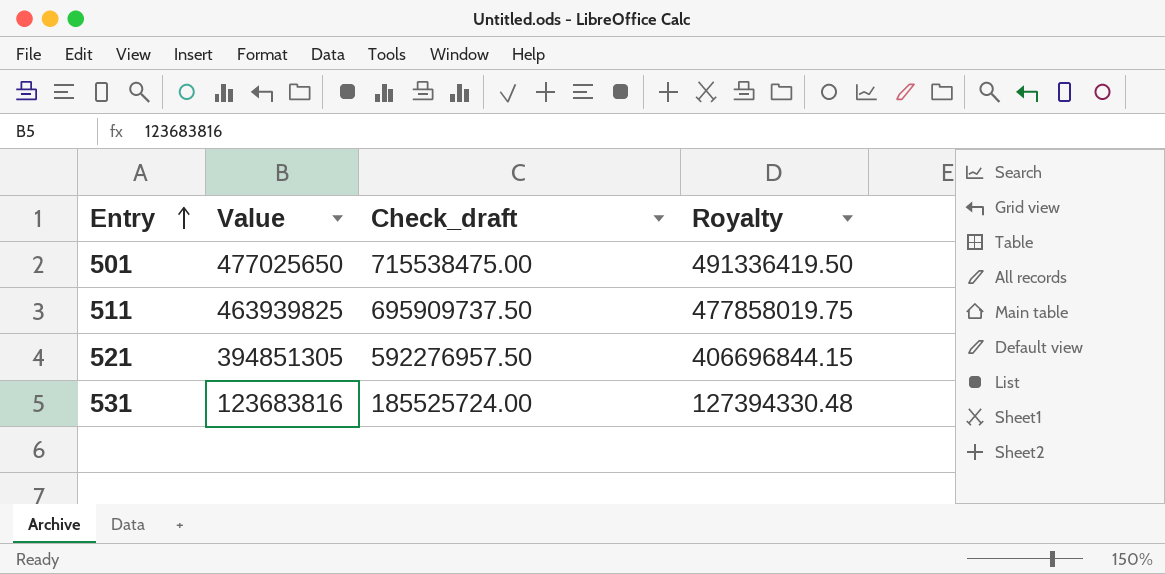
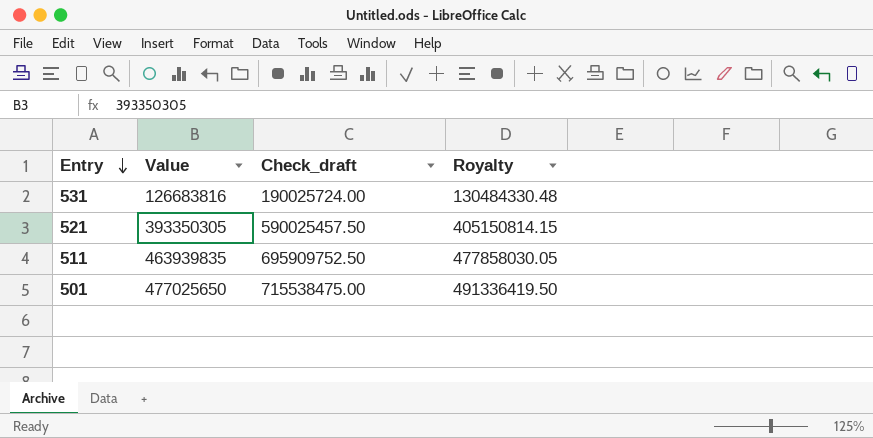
row order: Entry ascending -> Entry descending
531 | Value: 123683816 -> 126683816
531 | Check_draft: 185525724.00 -> 190025724.00
531 | Royalty: 127394330.48 -> 130484330.48
521 | Value: 394851305 -> 393350305
521 | Check_draft: 592276957.50 -> 590025457.50
521 | Royalty: 406696844.15 -> 405150814.15
511 | Value: 463939825 -> 463939835
511 | Check_draft: 695909737.50 -> 695909752.50
511 | Royalty: 477858019.75 -> 477858030.05

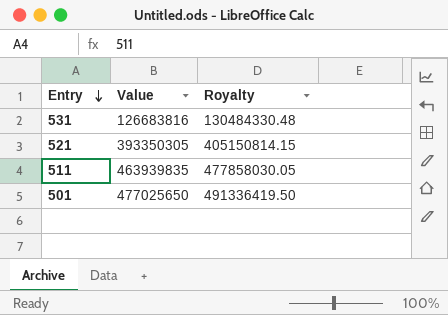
column Check_draft | formula: [Value] * 1.5 -> none

